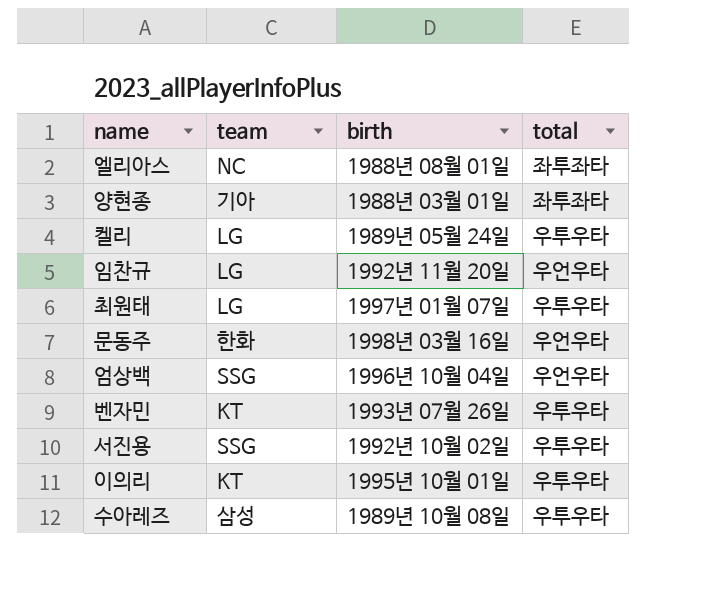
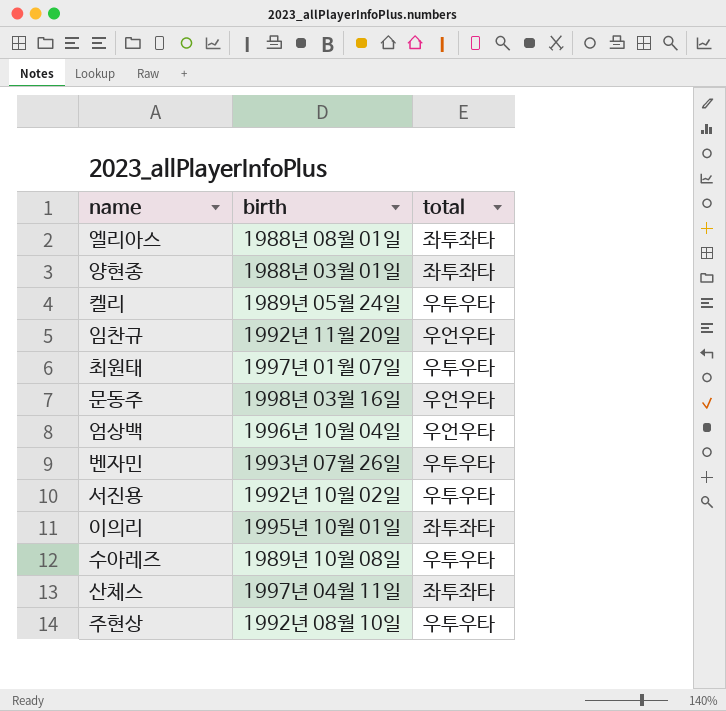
column team | position: 2 -> none
이의리 | total: 우투우타 -> 좌투좌타
row 산체스: none -> 1997년 04월 11일 | 좌투좌타
row 주현상: none -> 1992년 08월 10일 | 우투우타

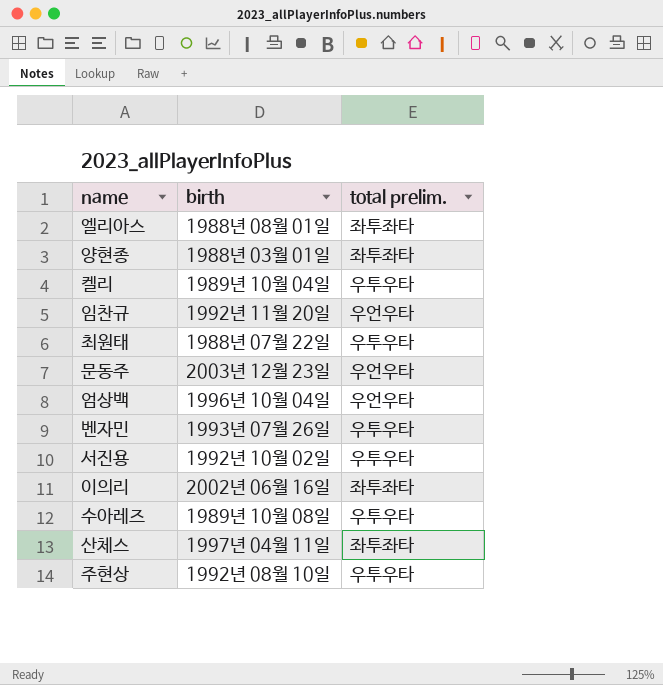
column name: total -> total prelim.
켈리 | birth: 1989년 05월 24일 -> 1989년 10월 04일
최원태 | birth: 1997년 01월 07일 -> 1988년 07월 22일
문동주 | birth: 1998년 03월 16일 -> 2003년 12월 23일
이의리 | birth: 1995년 10월 01일 -> 2002년 06월 16일

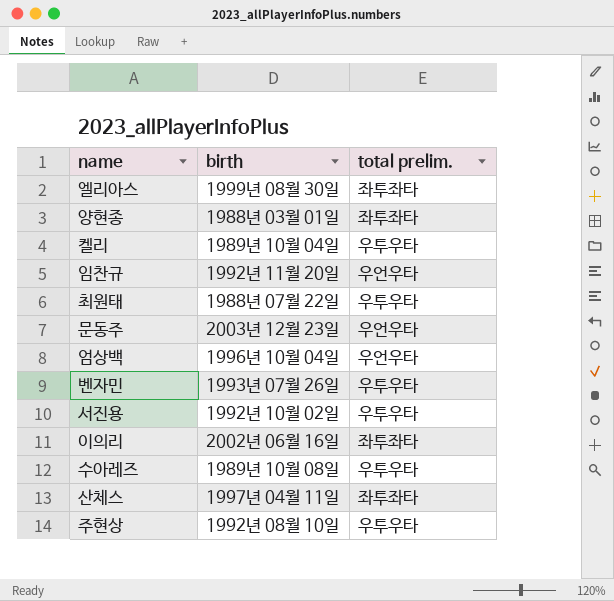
엘리아스 | birth: 1988년 08월 01일 -> 1999년 08월 30일

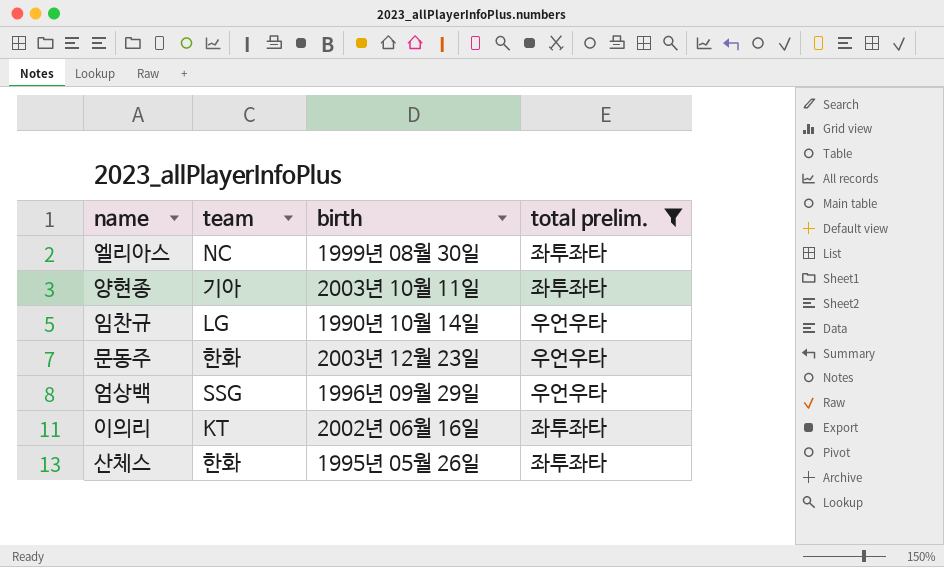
filter: none -> total prelim. != 우투우타
column team | position: none -> 2
양현종 | birth: 1988년 03월 01일 -> 2003년 10월 11일
임찬규 | birth: 1992년 11월 20일 -> 1990년 10월 14일
엄상백 | birth: 1996년 10월 04일 -> 1996년 09월 29일
산체스 | birth: 1997년 04월 11일 -> 1995년 05월 26일

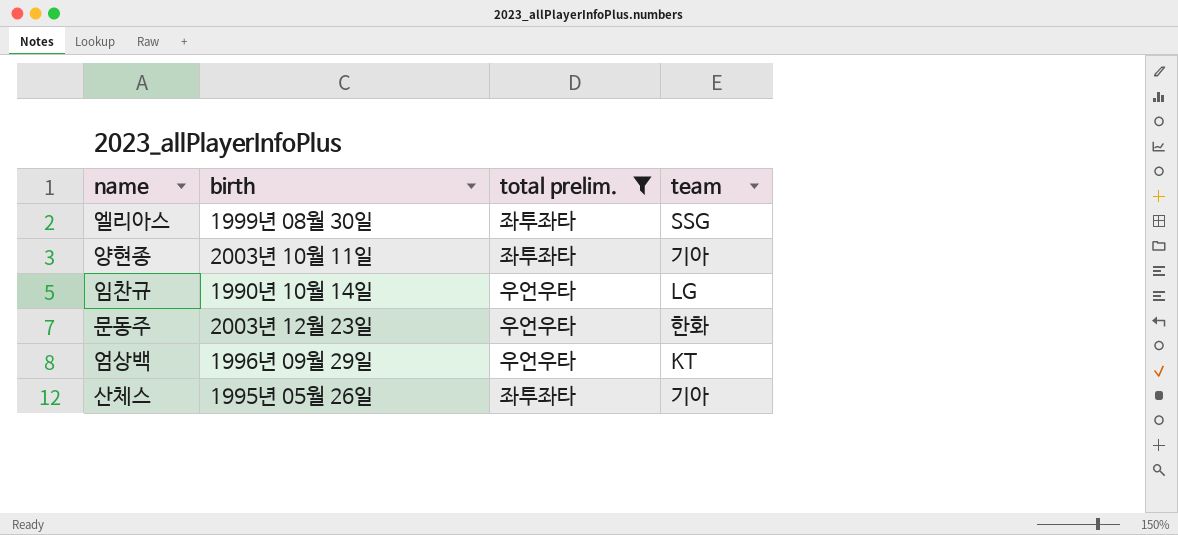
column team | position: 2 -> 4
row 이의리: KT | 2002년 06월 16일 | 좌투좌타 -> none
엘리아스 | team: NC -> SSG
엄상백 | team: SSG -> KT
산체스 | team: 한화 -> 기아

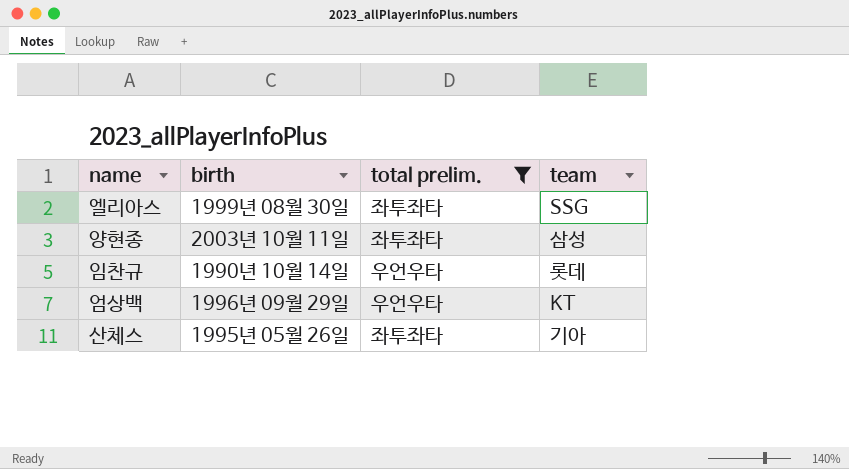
row 문동주: 2003년 12월 23일 | 우언우타 | 한화 -> none
양현종 | team: 기아 -> 삼성
임찬규 | team: LG -> 롯데

